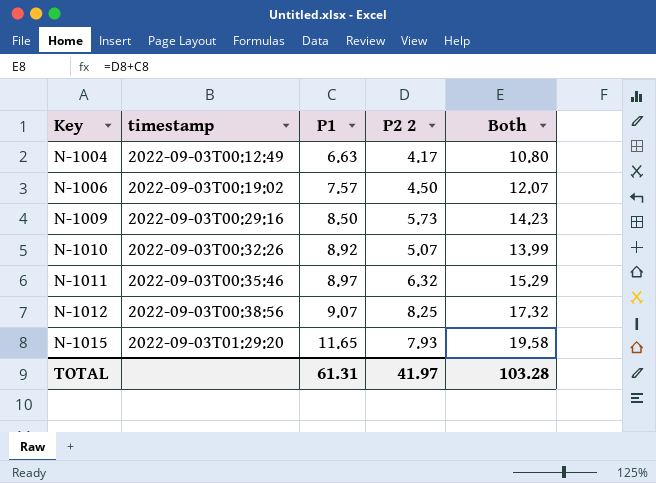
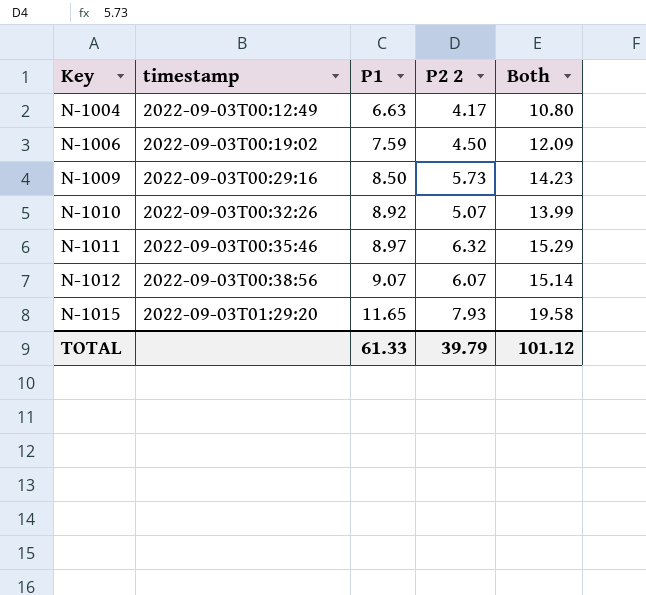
N-1006 | P1: 7.57 -> 7.59
N-1006 | Both: 12.07 -> 12.09
N-1012 | P2 2: 8.25 -> 6.07
N-1012 | Both: 17.32 -> 15.14
TOTAL | P1: 61.31 -> 61.33
TOTAL | P2 2: 41.97 -> 39.79
TOTAL | Both: 103.28 -> 101.12

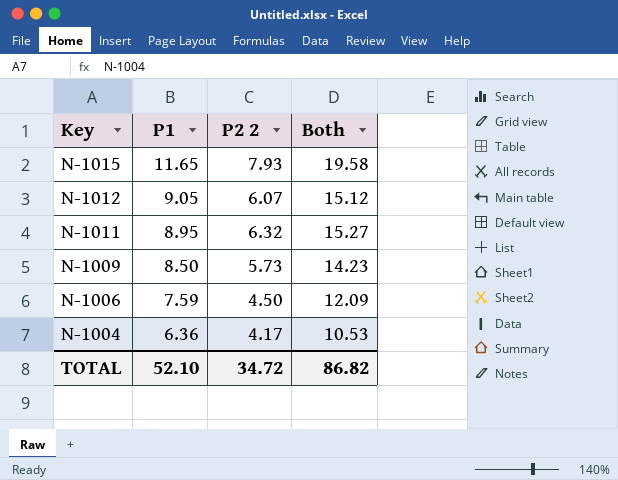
row order: Key ascending -> Key descending
column timestamp | position: 2 -> none
row N-1010: 2022-09-03T00:32:26 | 8.92 | 5.07 | 13.99 -> none
N-1012 | P1: 9.07 -> 9.05
N-1012 | Both: 15.14 -> 15.12
N-1011 | P1: 8.97 -> 8.95
N-1011 | Both: 15.29 -> 15.27
N-1004 | P1: 6.63 -> 6.36
N-1004 | Both: 10.80 -> 10.53
TOTAL | P1: 61.33 -> 52.10
TOTAL | P2 2: 39.79 -> 34.72
TOTAL | Both: 101.12 -> 86.82

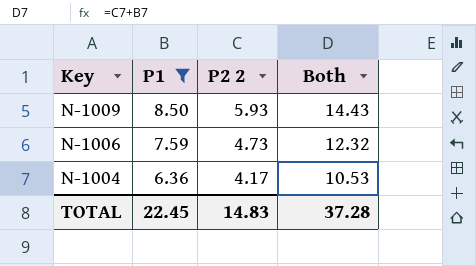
filter: none -> P1 <= 8.50
N-1009 | P2 2: 5.73 -> 5.93
N-1009 | Both: 14.23 -> 14.43
N-1006 | P2 2: 4.50 -> 4.73
N-1006 | Both: 12.09 -> 12.32
TOTAL | P1: 52.10 -> 22.45
TOTAL | P2 2: 34.72 -> 14.83
TOTAL | Both: 86.82 -> 37.28

